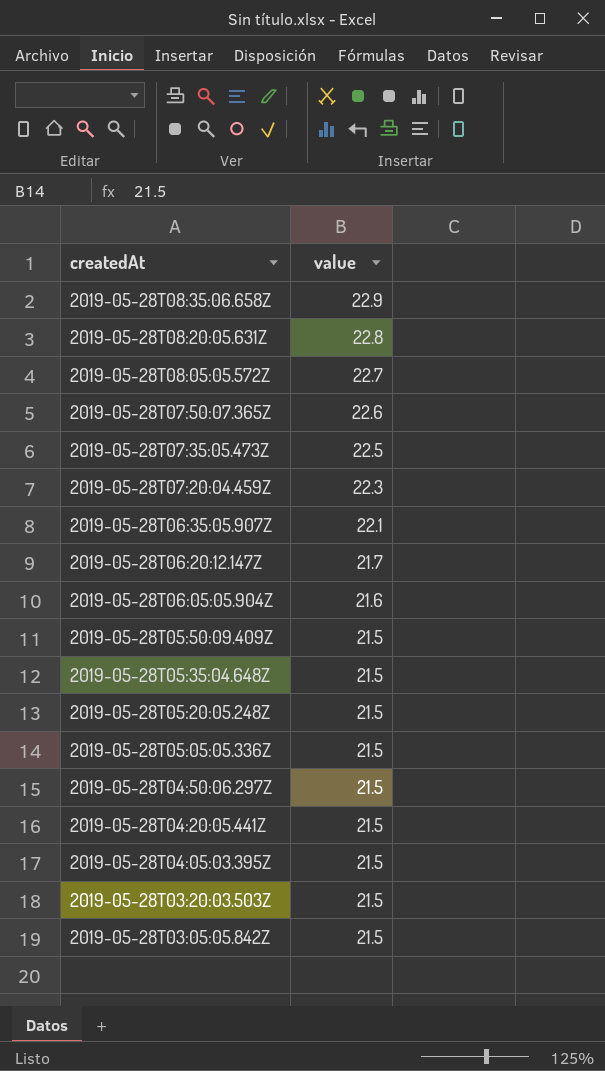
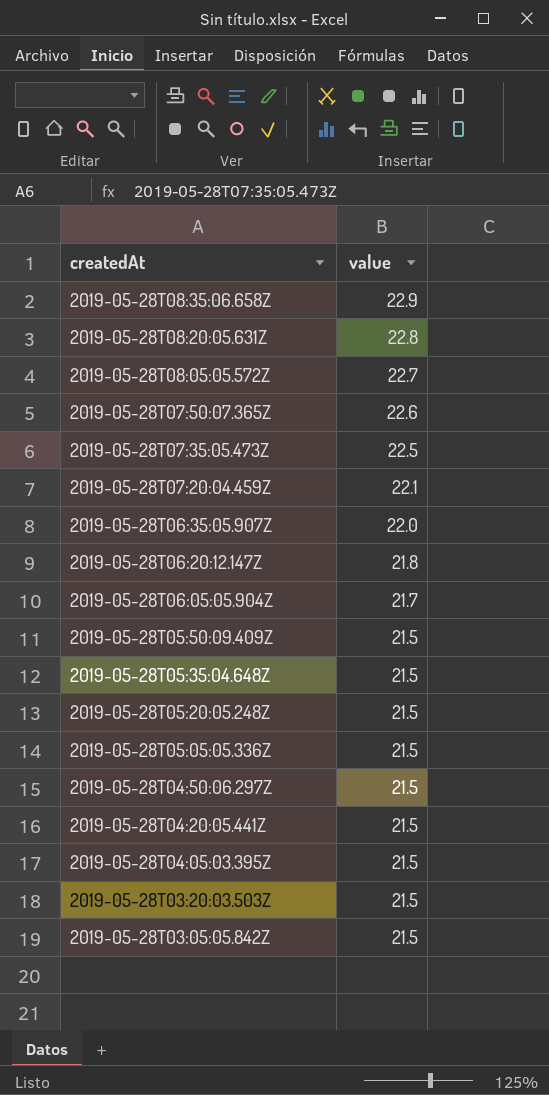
2019-05-28T07:20:04.459Z | value: 22.3 -> 22.1
2019-05-28T06:35:05.907Z | value: 22.1 -> 22.0
2019-05-28T06:20:12.147Z | value: 21.7 -> 21.8
2019-05-28T06:05:05.904Z | value: 21.6 -> 21.7

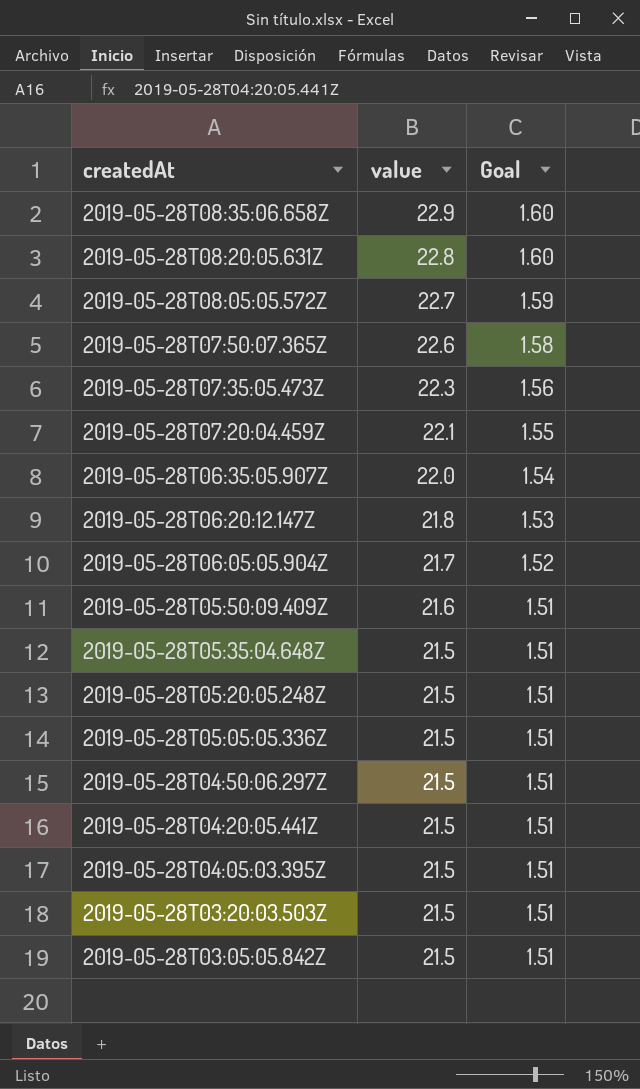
column Goal | formula: none -> [value] * 0.07
2019-05-28T07:35:05.473Z | value: 22.5 -> 22.3
2019-05-28T05:50:09.409Z | value: 21.5 -> 21.6

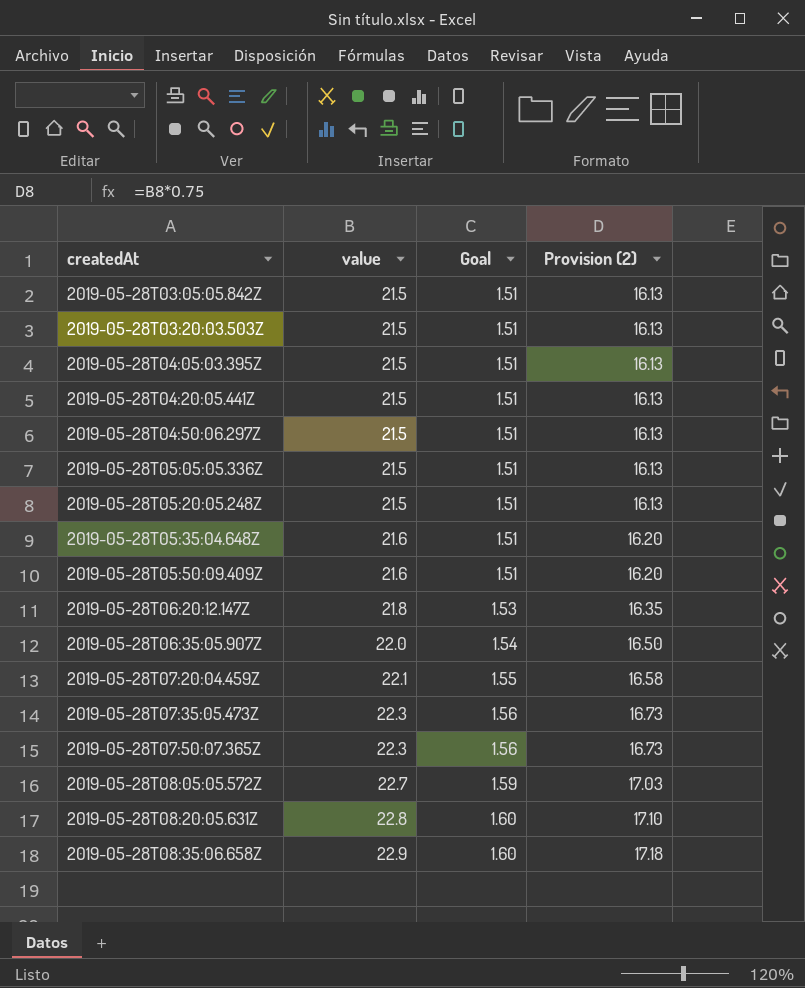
row order: createdAt descending -> createdAt ascending
column Provision (2) | formula: none -> [value] * 0.75
row 2019-05-28T06:05:05.904Z: 21.7 | 1.52 -> none
2019-05-28T05:35:04.648Z | value: 21.5 -> 21.6
2019-05-28T07:50:07.365Z | value: 22.6 -> 22.3
2019-05-28T07:50:07.365Z | Goal: 1.58 -> 1.56

